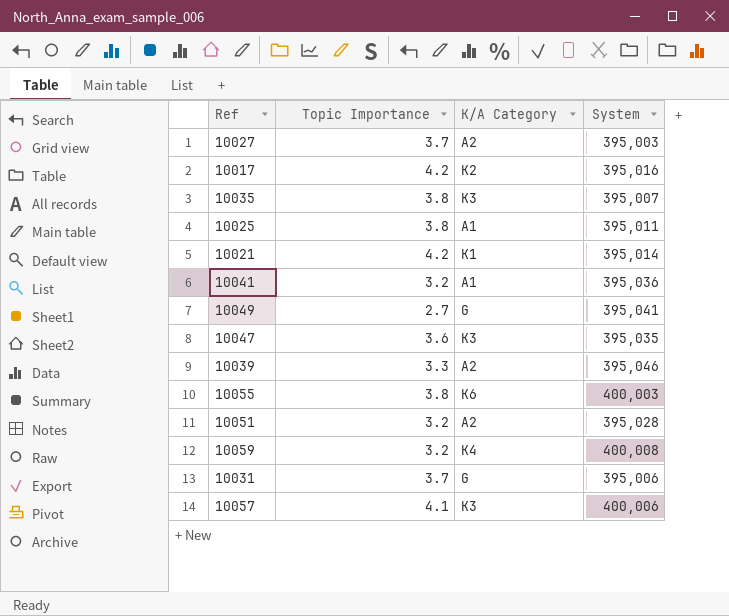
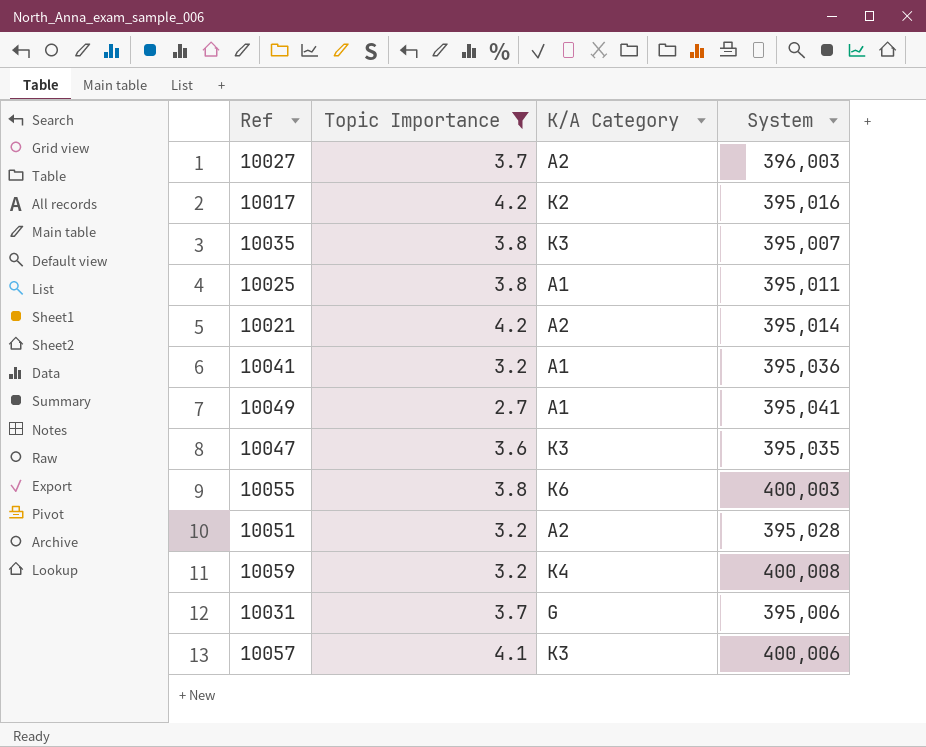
filter: none -> Topic Importance != 3.3
10027 | System: 395,003 -> 396,003
10021 | K/A Category: K1 -> A2
10049 | K/A Category: G -> A1

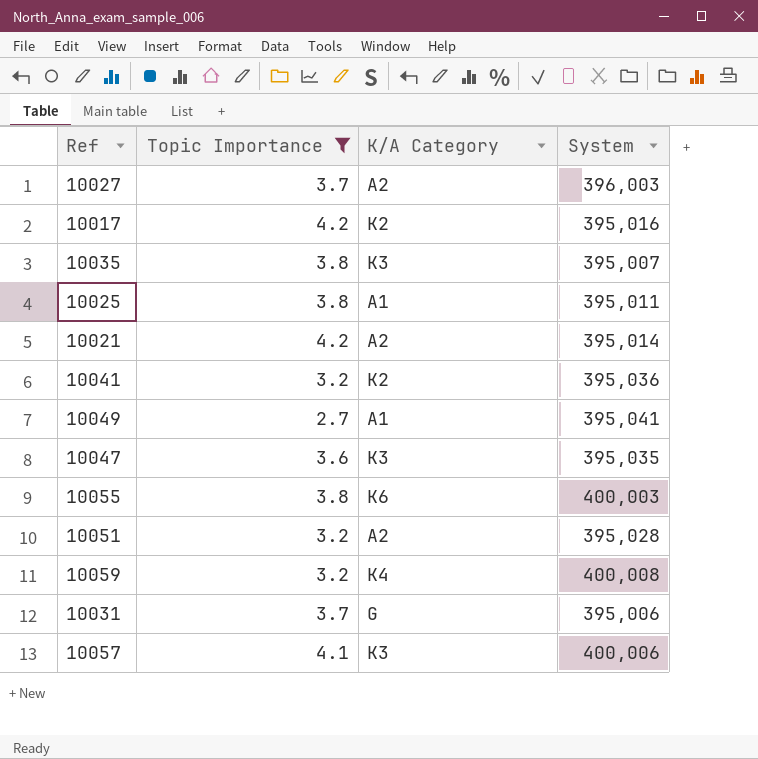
10041 | K/A Category: A1 -> K2

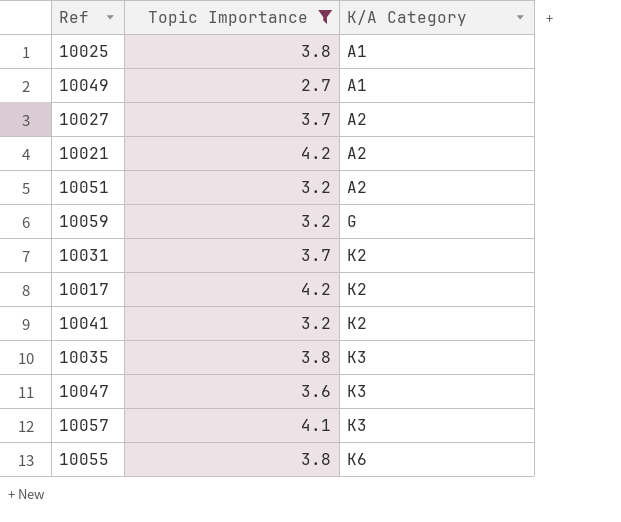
row order: none -> K/A Category ascending
column System | position: 4 -> none
10059 | K/A Category: K4 -> G
10031 | K/A Category: G -> K2

